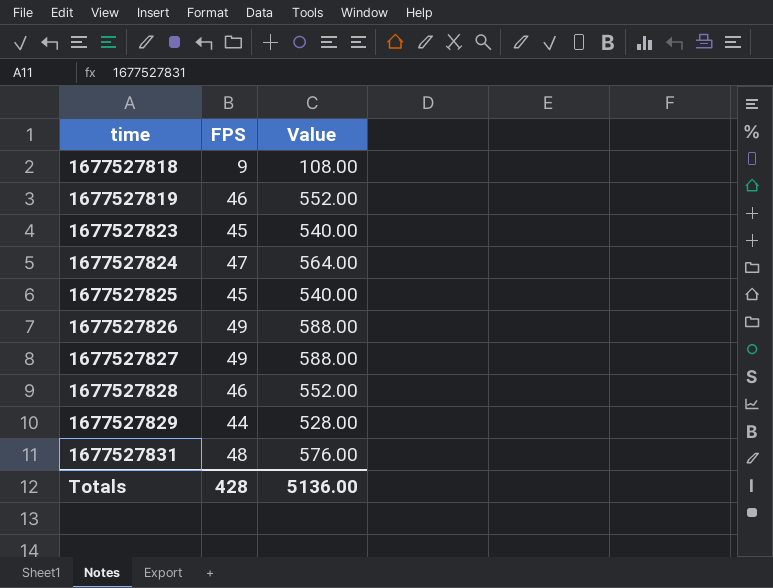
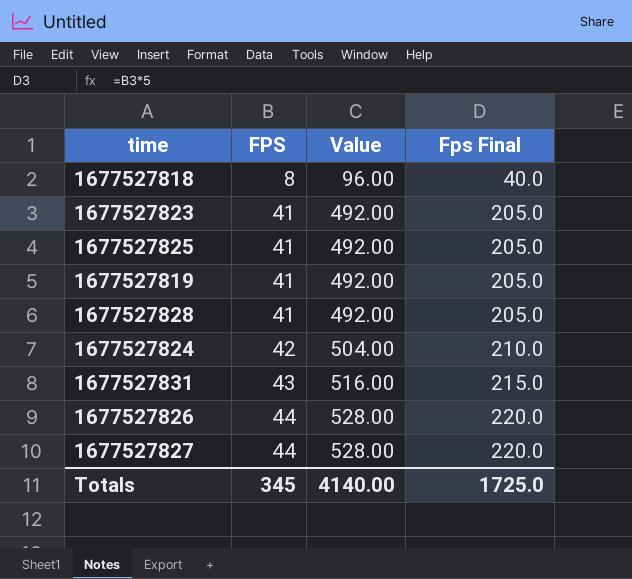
row order: time ascending -> FPS ascending
column Fps Final | formula: none -> [FPS] * 5
row 1677527829: 44 | 528.00 -> none
1677527818 | FPS: 9 -> 8
1677527818 | Value: 108.00 -> 96.00
1677527823 | FPS: 45 -> 41
1677527823 | Value: 540.00 -> 492.00
1677527825 | FPS: 45 -> 41
1677527825 | Value: 540.00 -> 492.00
1677527819 | FPS: 46 -> 41
1677527819 | Value: 552.00 -> 492.00
1677527828 | FPS: 46 -> 41
1677527828 | Value: 552.00 -> 492.00
1677527824 | FPS: 47 -> 42
1677527824 | Value: 564.00 -> 504.00
1677527831 | FPS: 48 -> 43
1677527831 | Value: 576.00 -> 516.00
1677527826 | FPS: 49 -> 44
1677527826 | Value: 588.00 -> 528.00
1677527827 | FPS: 49 -> 44
1677527827 | Value: 588.00 -> 528.00
Totals | FPS: 428 -> 345
Totals | Value: 5136.00 -> 4140.00

